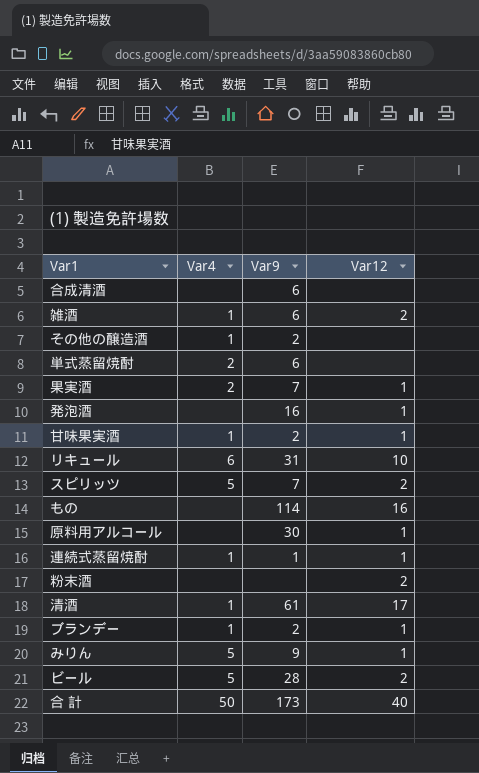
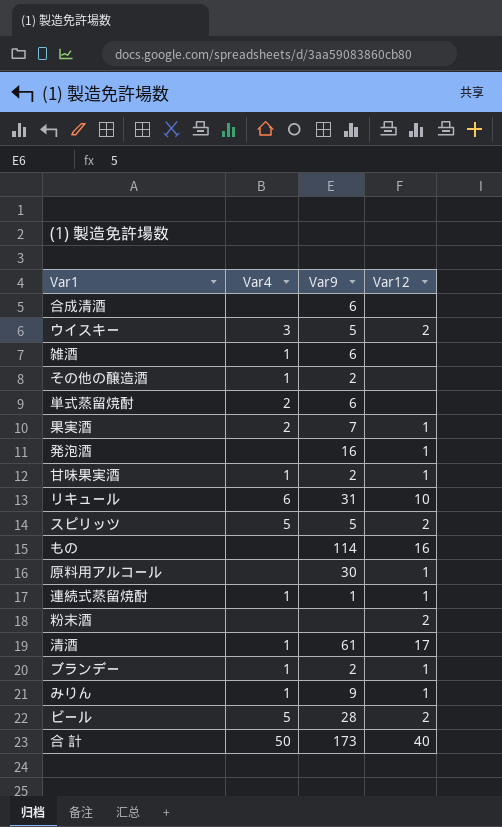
row ウイスキー: none -> 3 | 5 | 2
雑酒 | Var12: 2 -> none
スピリッツ | Var9: 7 -> 5
みりん | Var4: 5 -> 1

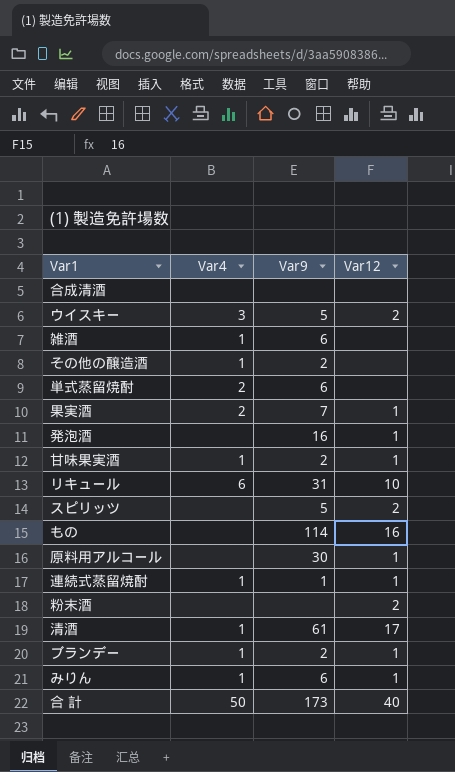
row ビール: 5 | 28 | 2 -> none
合成清酒 | Var9: 6 -> none
スピリッツ | Var4: 5 -> none
みりん | Var9: 9 -> 6

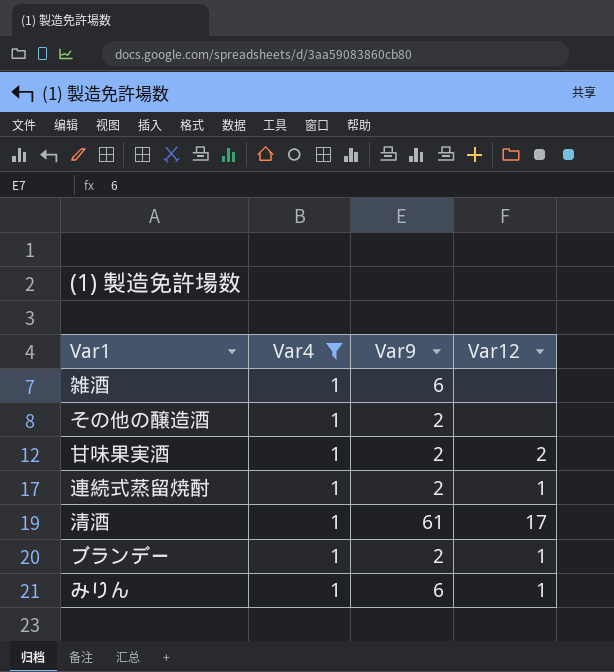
filter: none -> Var4 = 1
甘味果実酒 | Var12: 1 -> 2
連続式蒸留焼酎 | Var9: 1 -> 2

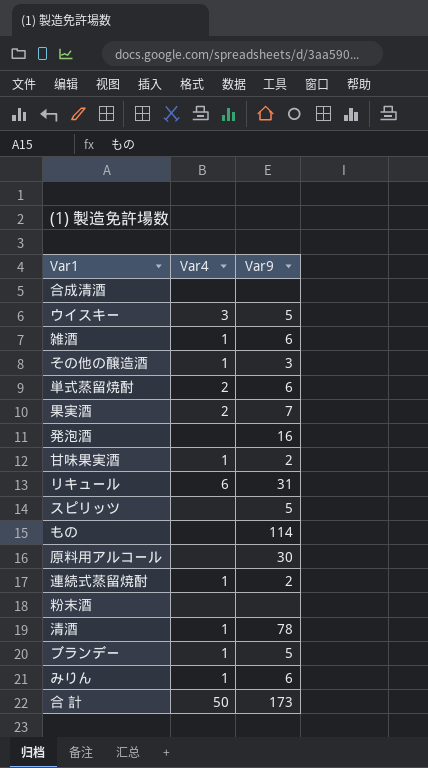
filter: Var4 = 1 -> none
column Var12 | position: 4 -> none
その他の醸造酒 | Var9: 2 -> 3
清酒 | Var9: 61 -> 78
ブランデー | Var9: 2 -> 5

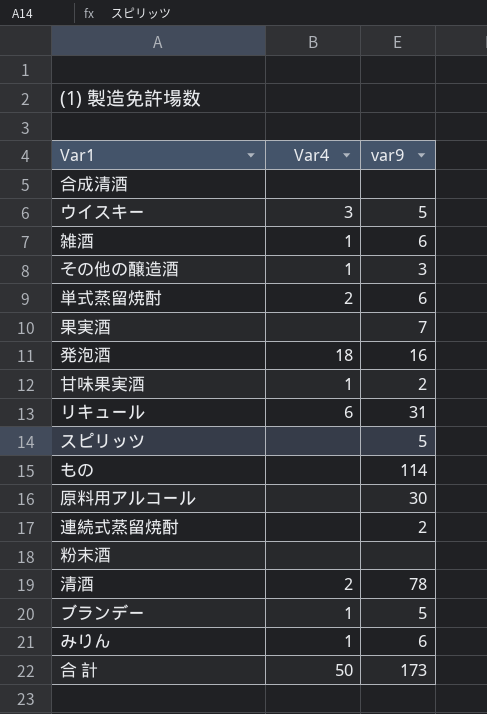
column name: Var9 -> var9
果実酒 | Var4: 2 -> none
発泡酒 | Var4: none -> 18
連続式蒸留焼酎 | Var4: 1 -> none
清酒 | Var4: 1 -> 2

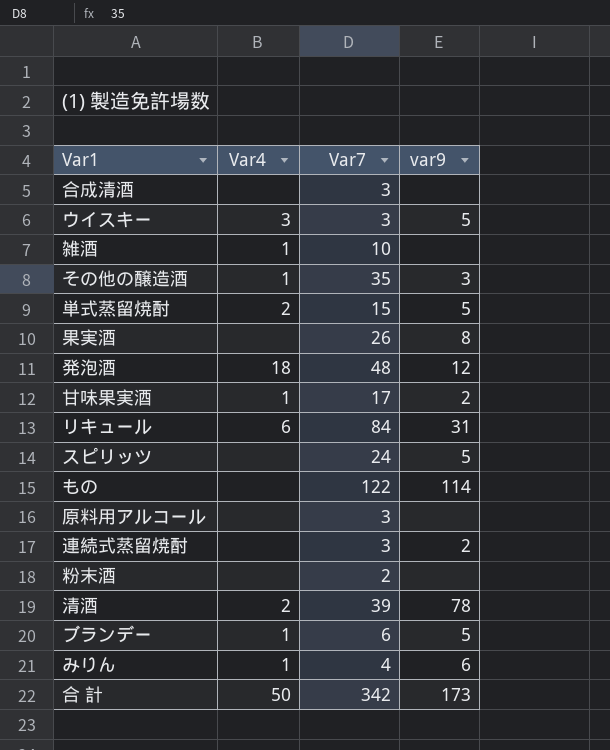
column Var7 | position: none -> 3
雑酒 | var9: 6 -> none
単式蒸留焼酎 | var9: 6 -> 5
果実酒 | var9: 7 -> 8
発泡酒 | var9: 16 -> 12
原料用アルコール | var9: 30 -> none

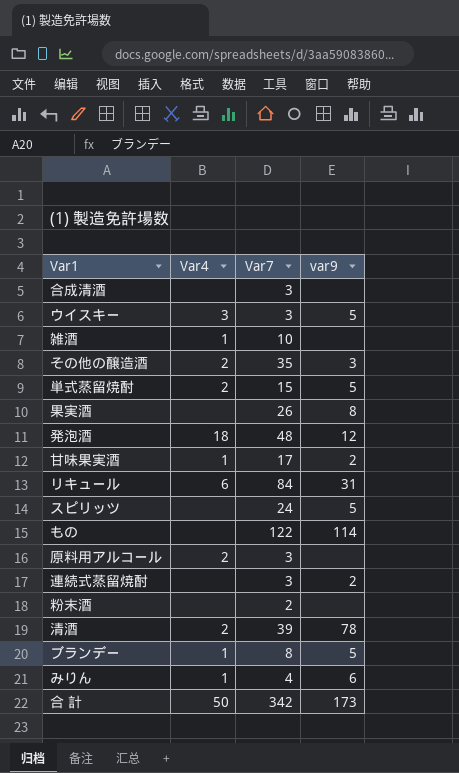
その他の醸造酒 | Var4: 1 -> 2
原料用アルコール | Var4: none -> 2
ブランデー | Var7: 6 -> 8

